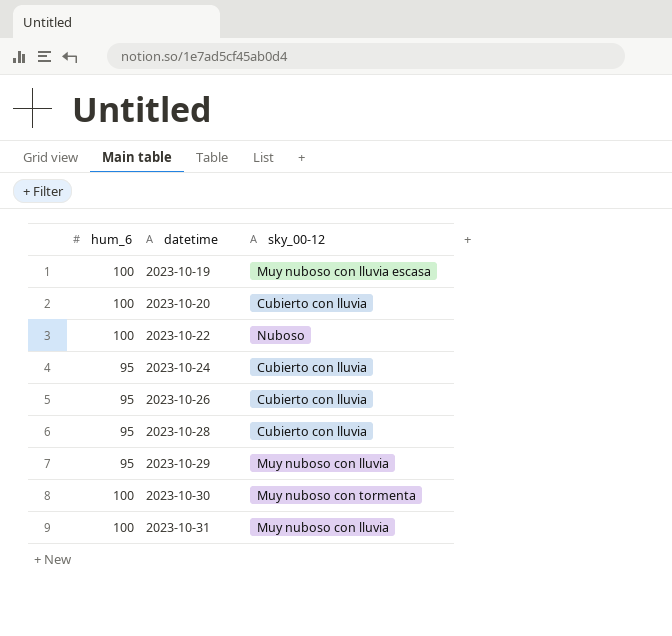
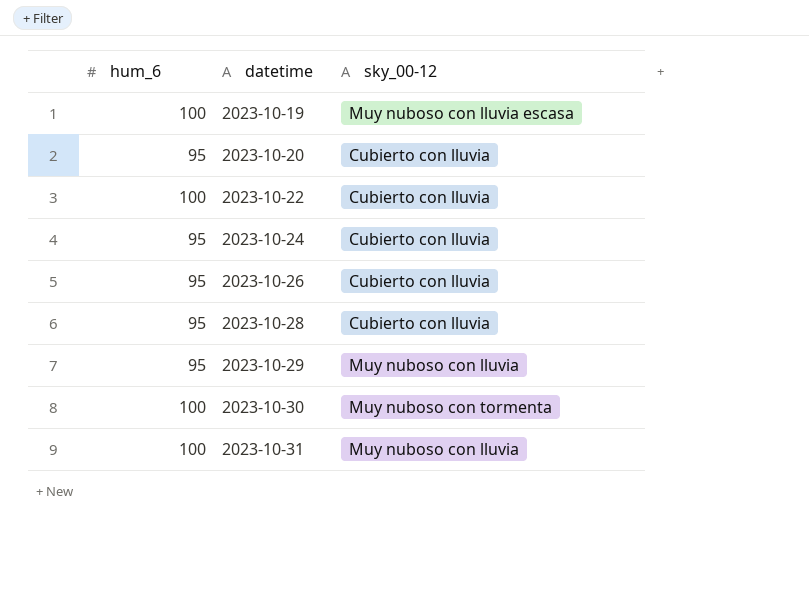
2023-10-20 | hum_6: 100 -> 95
2023-10-22 | sky_00-12: Nuboso -> Cubierto con lluvia

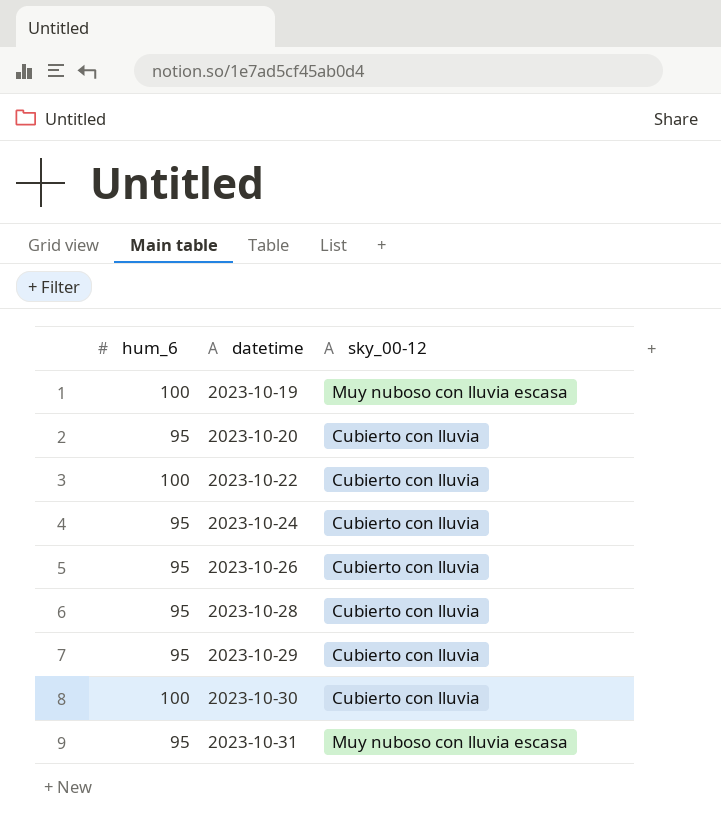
2023-10-29 | sky_00-12: Muy nuboso con lluvia -> Cubierto con lluvia
2023-10-30 | sky_00-12: Muy nuboso con tormenta -> Cubierto con lluvia
2023-10-31 | hum_6: 100 -> 95
2023-10-31 | sky_00-12: Muy nuboso con lluvia -> Muy nuboso con lluvia escasa

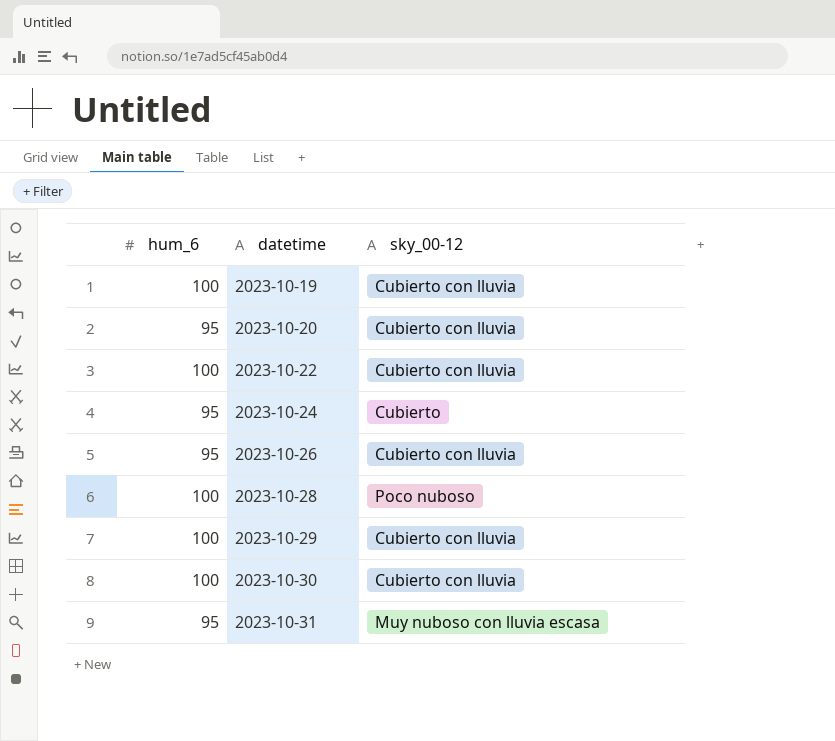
2023-10-19 | sky_00-12: Muy nuboso con lluvia escasa -> Cubierto con lluvia
2023-10-24 | sky_00-12: Cubierto con lluvia -> Cubierto
2023-10-28 | hum_6: 95 -> 100
2023-10-28 | sky_00-12: Cubierto con lluvia -> Poco nuboso
2023-10-29 | hum_6: 95 -> 100

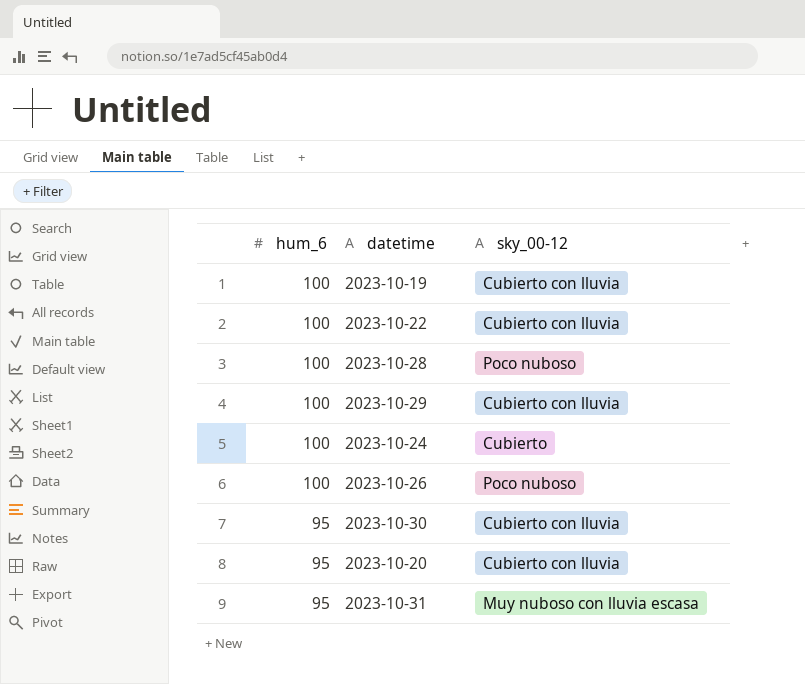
row order: datetime ascending -> hum_6 descending
2023-10-24 | hum_6: 95 -> 100
2023-10-26 | hum_6: 95 -> 100
2023-10-26 | sky_00-12: Cubierto con lluvia -> Poco nuboso
2023-10-30 | hum_6: 100 -> 95

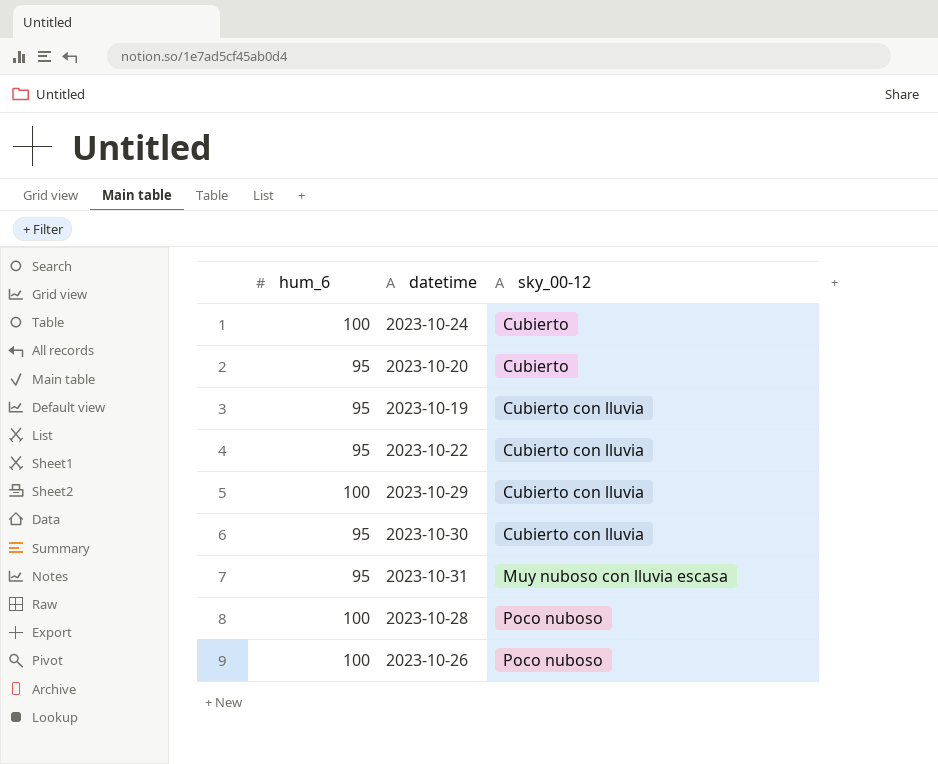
row order: hum_6 descending -> sky_00-12 ascending
2023-10-20 | sky_00-12: Cubierto con lluvia -> Cubierto
2023-10-19 | hum_6: 100 -> 95
2023-10-22 | hum_6: 100 -> 95

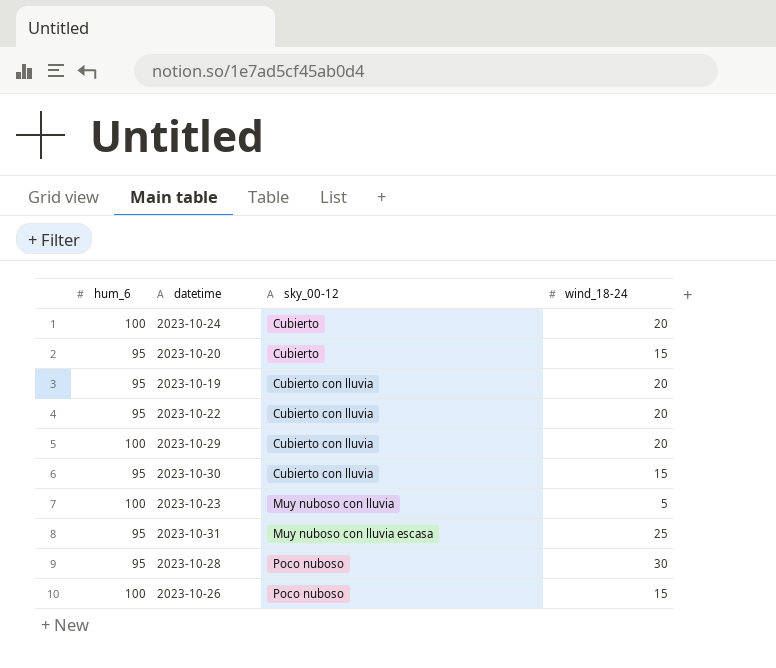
column wind_18-24 | position: none -> 4
row 2023-10-23: none -> 100 | Muy nuboso con lluvia | 5
2023-10-28 | hum_6: 100 -> 95

